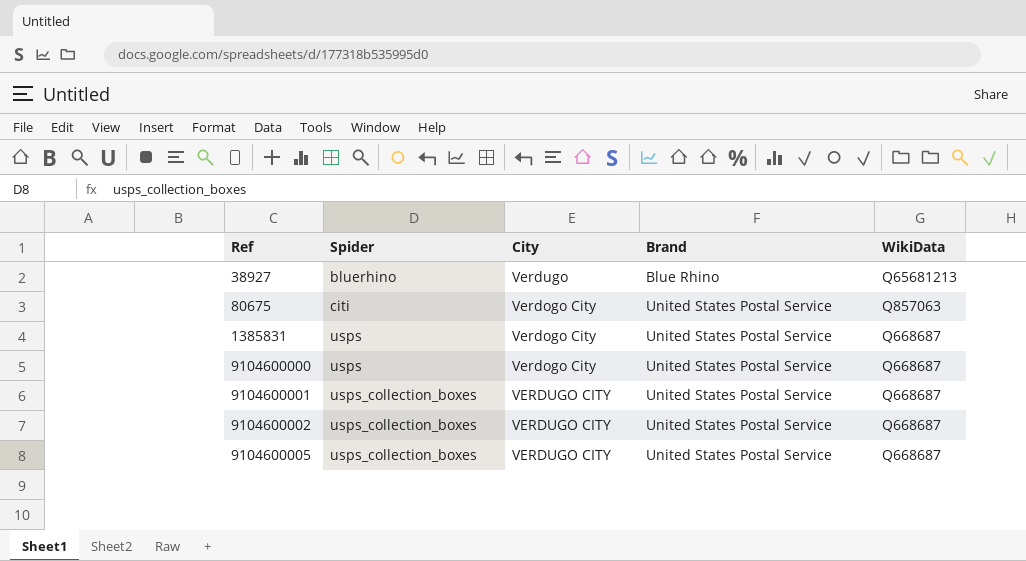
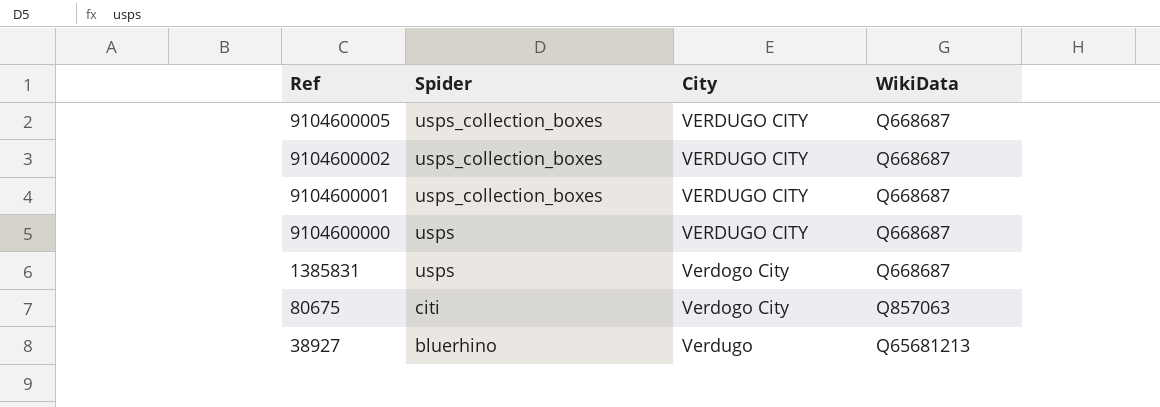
row order: Ref ascending -> Ref descending
column Brand | position: 4 -> none
9104600000 | City: Verdogo City -> VERDUGO CITY

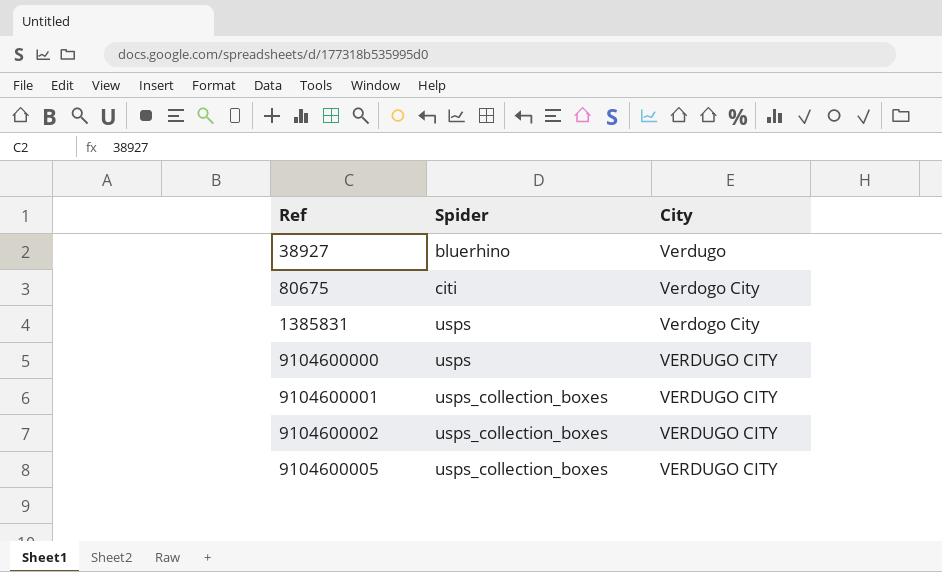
row order: Ref descending -> Ref ascending
column WikiData | position: 4 -> none

